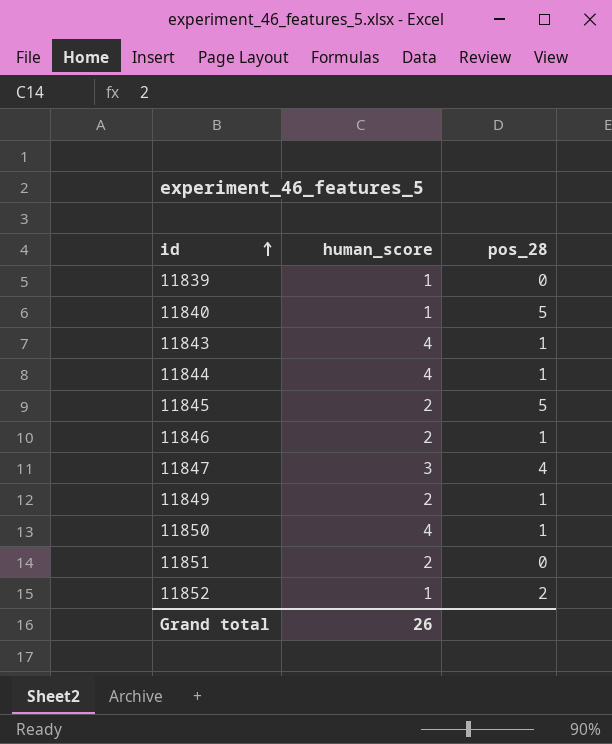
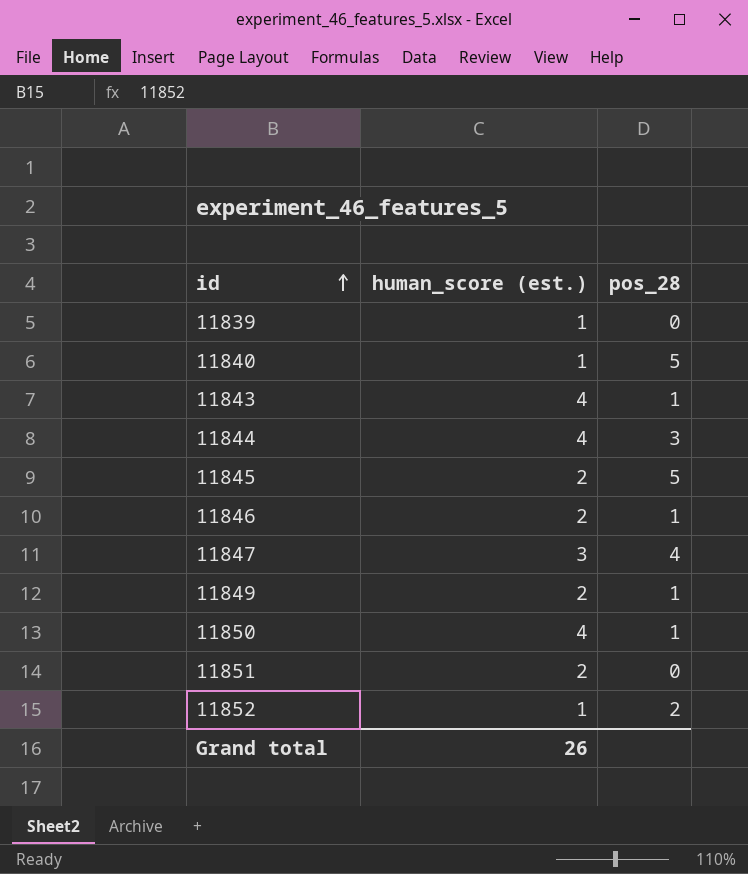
column name: human_score -> human_score (est.)
11844 | pos_28: 1 -> 3

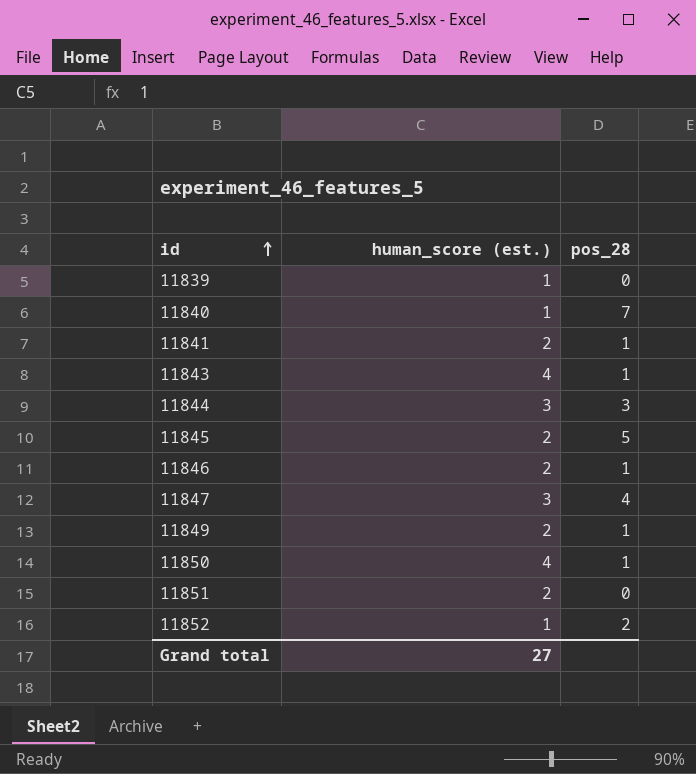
11840 | pos_28: 5 -> 7
row 11841: none -> 2 | 1
11844 | human_score (est.): 4 -> 3
Grand total | human_score (est.): 26 -> 27

